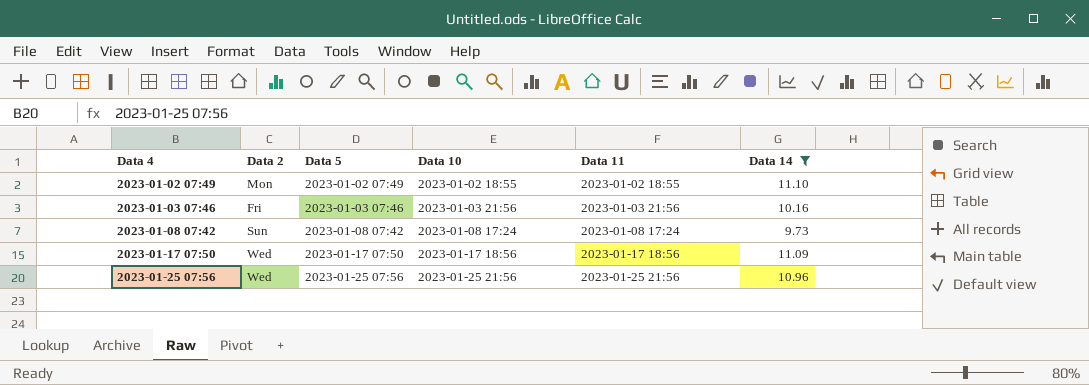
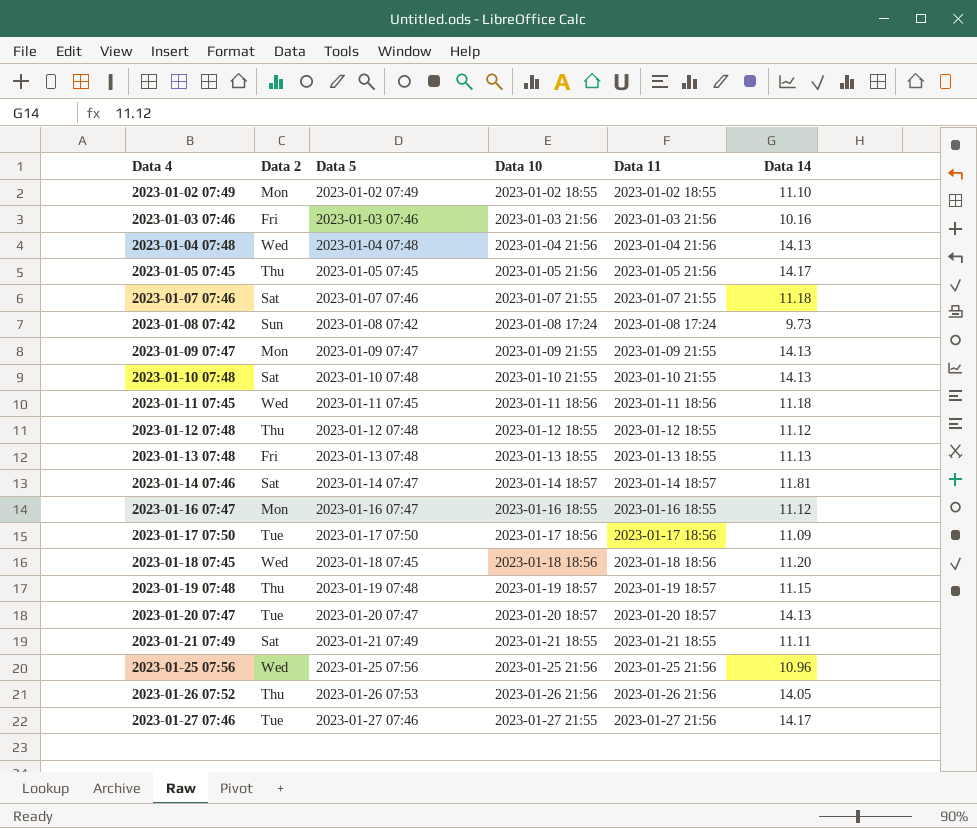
filter: Data 14 <= 11.10 -> none
2023-01-17 07:50 | Data 2: Wed -> Tue

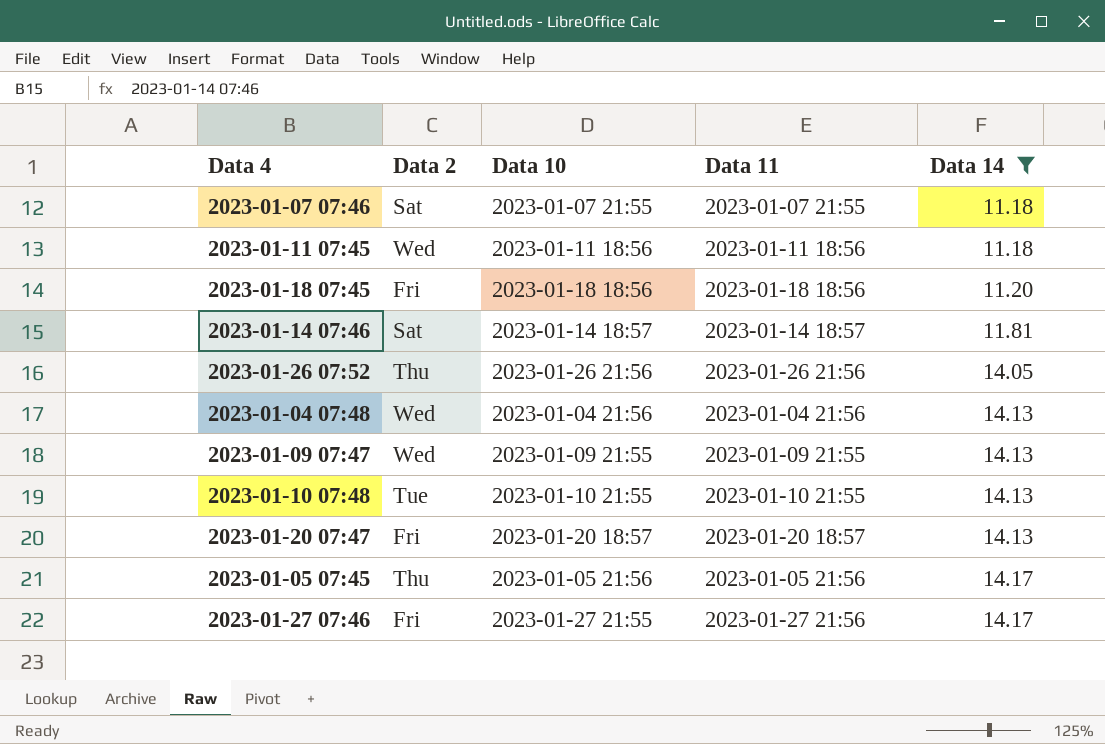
filter: none -> Data 14 >= 11.18
row order: Data 4 ascending -> Data 14 ascending
column Data 5 | position: 3 -> none
2023-01-18 07:45 | Data 2: Wed -> Fri
2023-01-09 07:47 | Data 2: Mon -> Wed
2023-01-10 07:48 | Data 2: Sat -> Tue
2023-01-20 07:47 | Data 2: Tue -> Fri
2023-01-27 07:46 | Data 2: Tue -> Fri

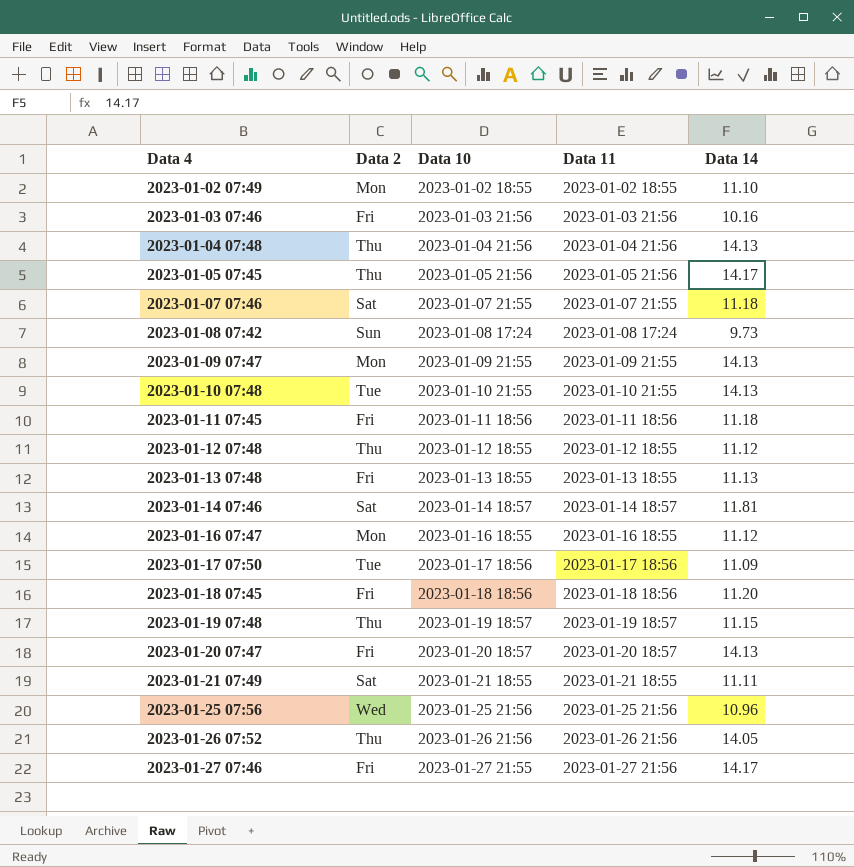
filter: Data 14 >= 11.18 -> none
row order: Data 14 ascending -> Data 4 ascending
2023-01-04 07:48 | Data 2: Wed -> Thu
2023-01-09 07:47 | Data 2: Wed -> Mon
2023-01-11 07:45 | Data 2: Wed -> Fri

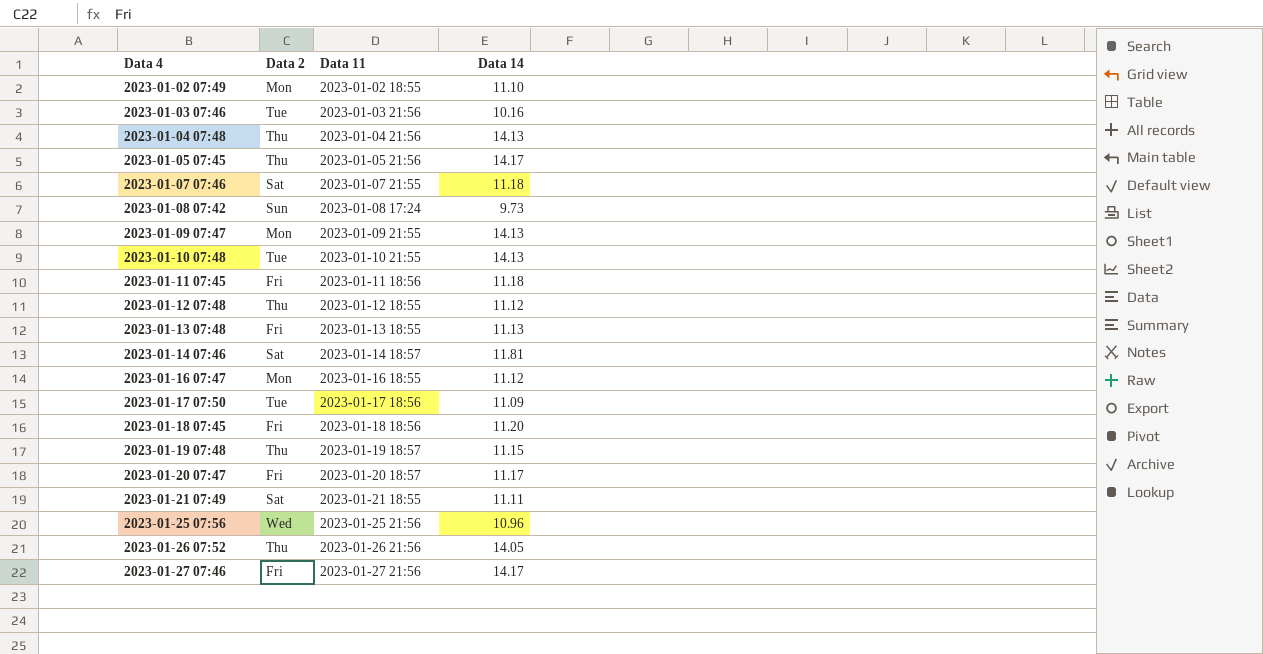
column Data 10 | position: 3 -> none
2023-01-03 07:46 | Data 2: Fri -> Tue
2023-01-20 07:47 | Data 14: 14.13 -> 11.17

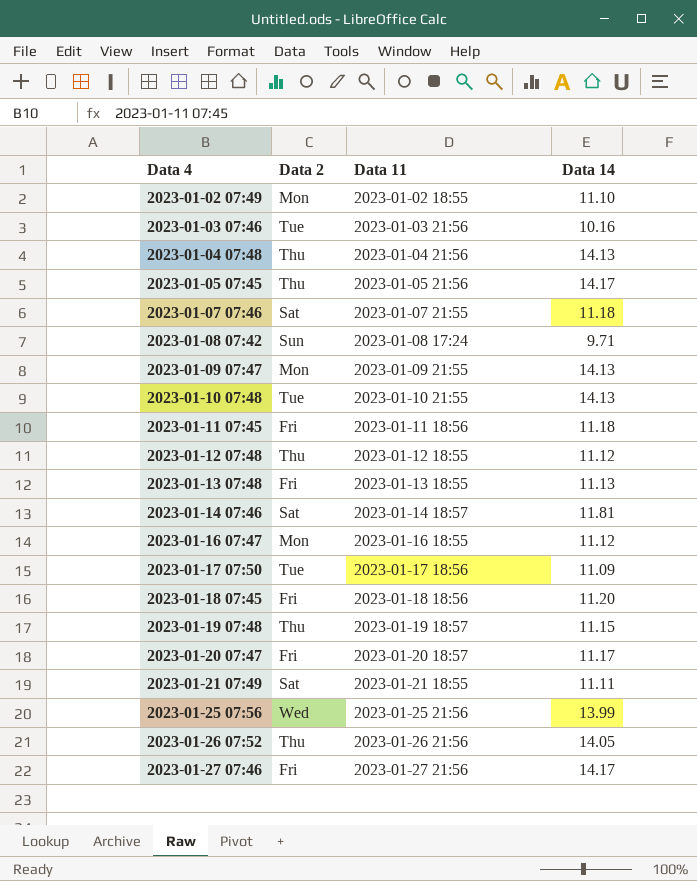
2023-01-08 07:42 | Data 14: 9.73 -> 9.71
2023-01-25 07:56 | Data 14: 10.96 -> 13.99

